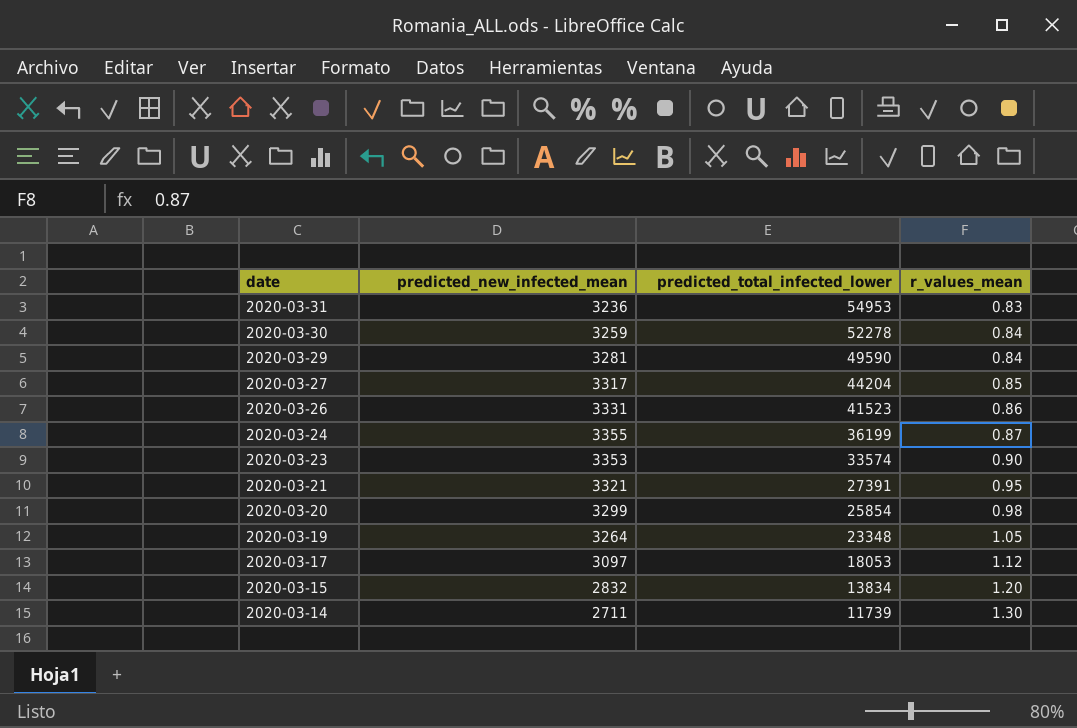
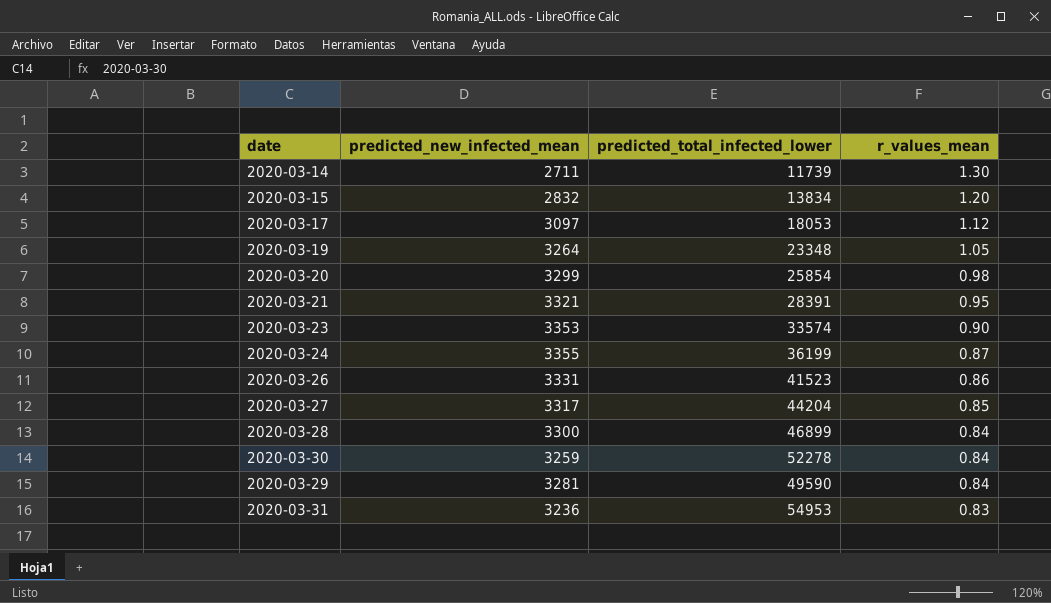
row order: date descending -> r_values_mean descending
2020-03-21 | predicted_total_infected_lower: 27391 -> 28391
row 2020-03-28: none -> 3300 | 46899 | 0.84

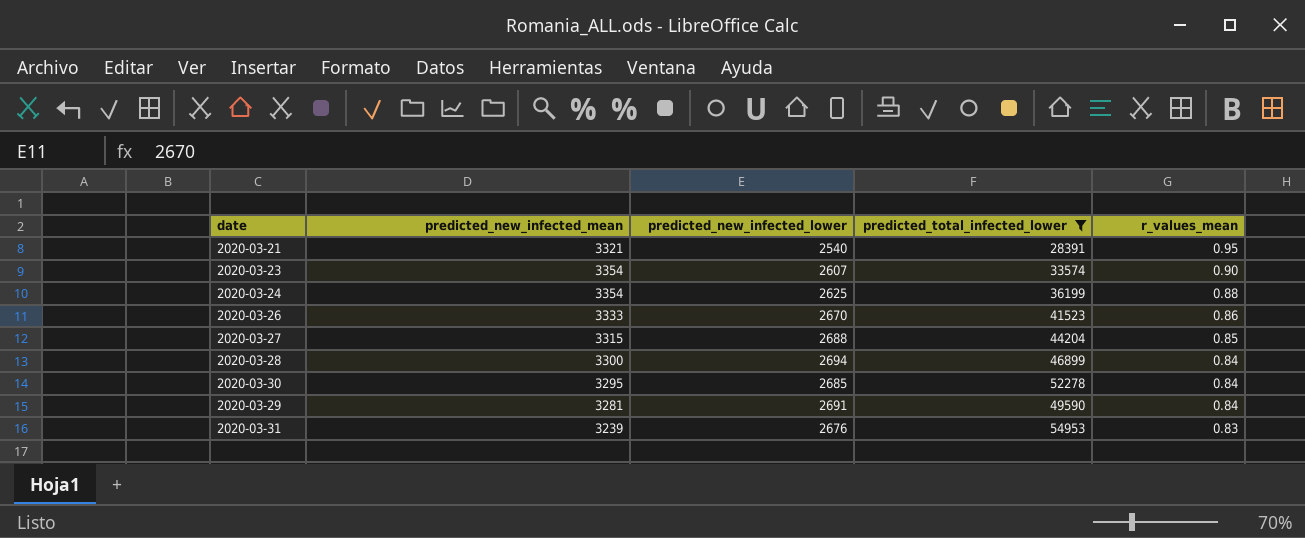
filter: none -> predicted_total_infected_lower >= 28391
column predicted_new_infected_lower | position: none -> 3
2020-03-23 | predicted_new_infected_mean: 3353 -> 3354
2020-03-24 | predicted_new_infected_mean: 3355 -> 3354
2020-03-24 | r_values_mean: 0.87 -> 0.88
2020-03-26 | predicted_new_infected_mean: 3331 -> 3333
2020-03-27 | predicted_new_infected_mean: 3317 -> 3315
2020-03-30 | predicted_new_infected_mean: 3259 -> 3295
2020-03-31 | predicted_new_infected_mean: 3236 -> 3239

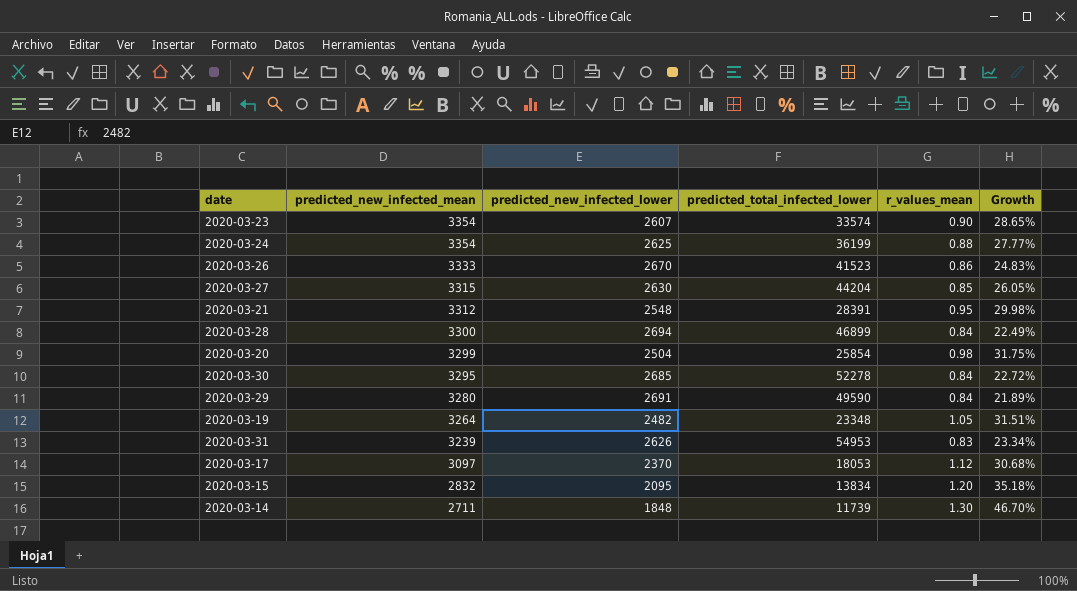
filter: predicted_total_infected_lower >= 28391 -> none
row order: r_values_mean descending -> predicted_new_infected_mean descending
column Growth | formula: none -> ([predicted_new_infected_mean] - [predicted_new_infected_lower]) / [predicted_new_infected_lower]
2020-03-27 | predicted_new_infected_lower: 2688 -> 2630
2020-03-21 | predicted_new_infected_mean: 3321 -> 3312
2020-03-21 | predicted_new_infected_lower: 2540 -> 2548
2020-03-29 | predicted_new_infected_mean: 3281 -> 3280
2020-03-31 | predicted_new_infected_lower: 2676 -> 2626

